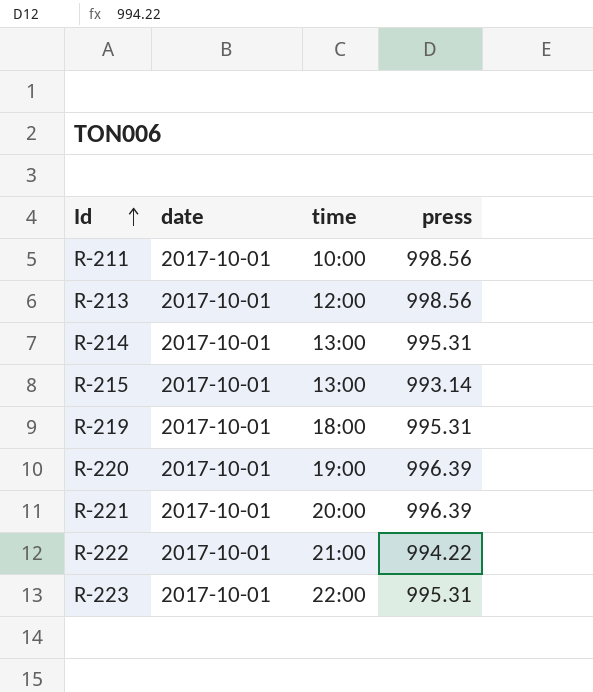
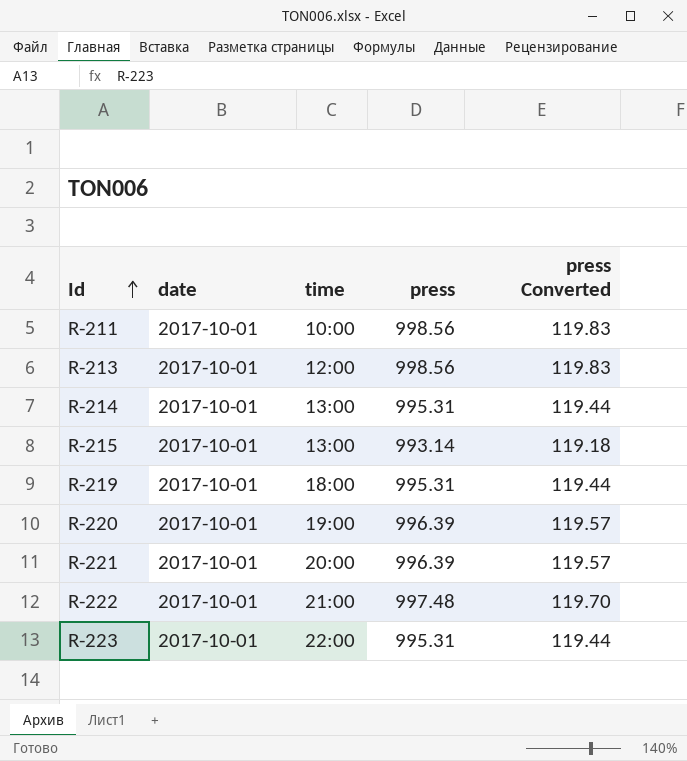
column press Converted | formula: none -> [press] * 0.12
R-222 | press: 994.22 -> 997.48

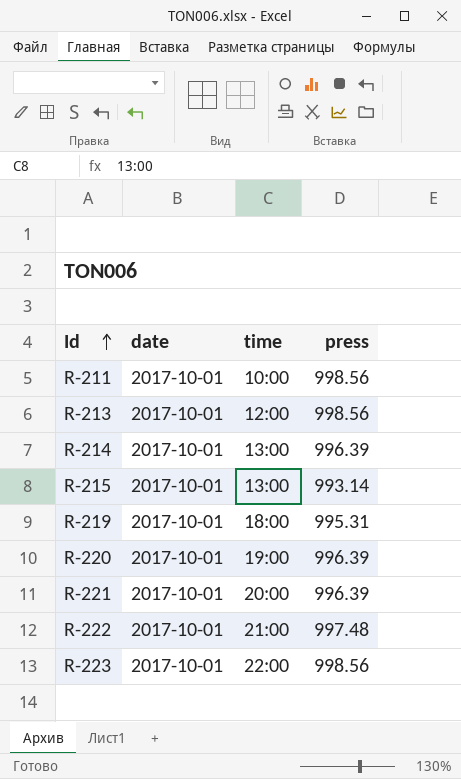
column press Converted | formula: [press] * 0.12 -> none
R-214 | press: 995.31 -> 996.39
R-223 | press: 995.31 -> 998.56

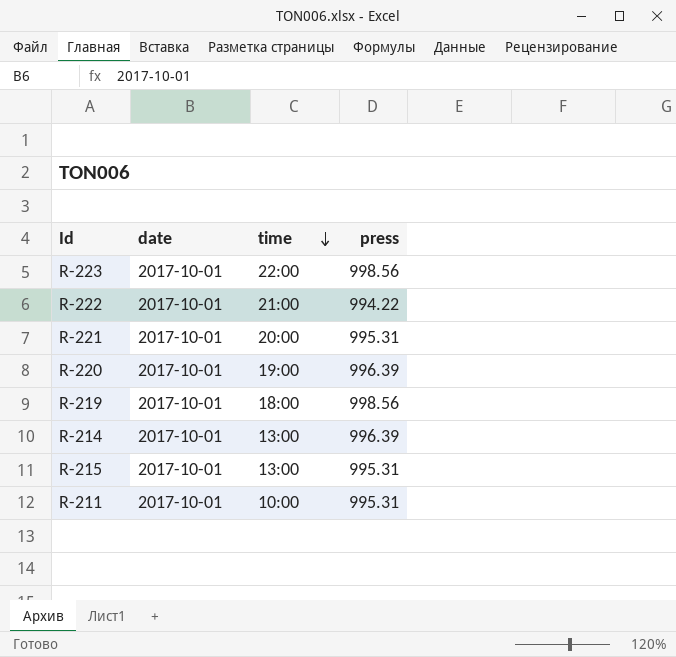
row order: Id ascending -> time descending
row R-213: 2017-10-01 | 12:00 | 998.56 -> none
R-222 | press: 997.48 -> 994.22
R-221 | press: 996.39 -> 995.31
R-219 | press: 995.31 -> 998.56
R-215 | press: 993.14 -> 995.31
R-211 | press: 998.56 -> 995.31

